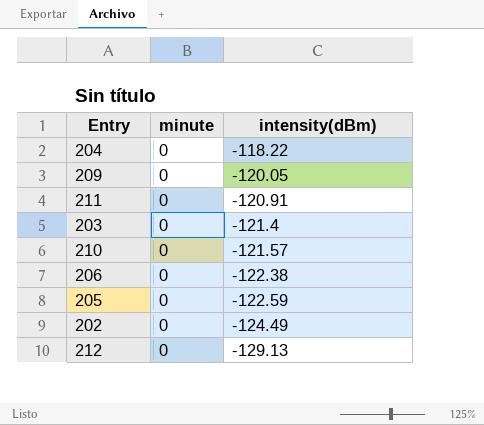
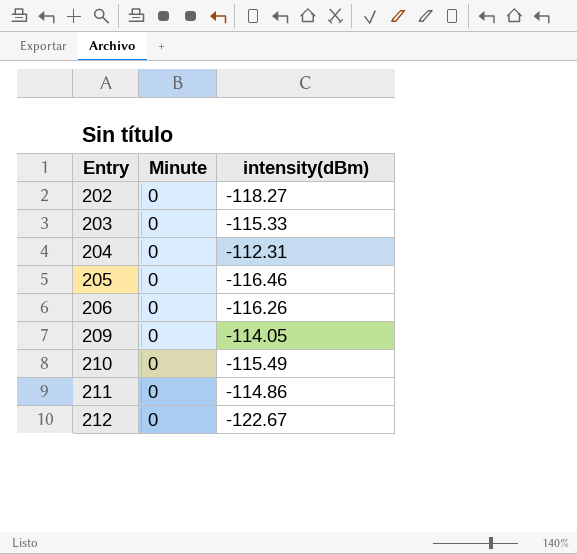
row order: intensity(dBm) descending -> Entry ascending
column name: minute -> Minute
202 | intensity(dBm): -124.49 -> -118.27
203 | intensity(dBm): -121.4 -> -115.33
204 | intensity(dBm): -118.22 -> -112.31
205 | intensity(dBm): -122.59 -> -116.46
206 | intensity(dBm): -122.38 -> -116.26
209 | intensity(dBm): -120.05 -> -114.05
210 | intensity(dBm): -121.57 -> -115.49
211 | intensity(dBm): -120.91 -> -114.86
212 | intensity(dBm): -129.13 -> -122.67

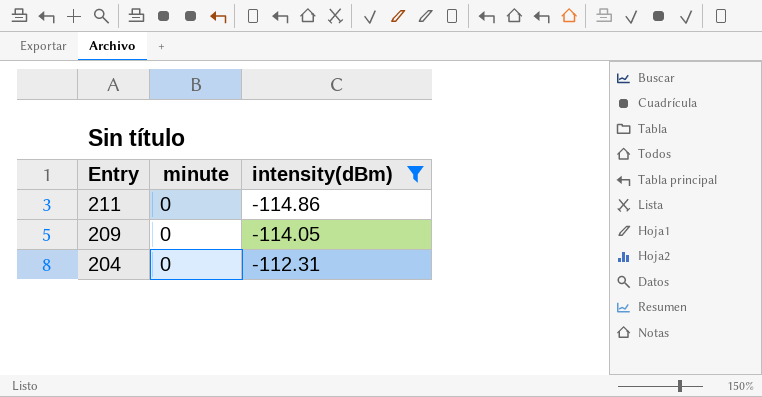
filter: none -> intensity(dBm) >= -114.86
row order: Entry ascending -> Entry descending
column name: Minute -> minute

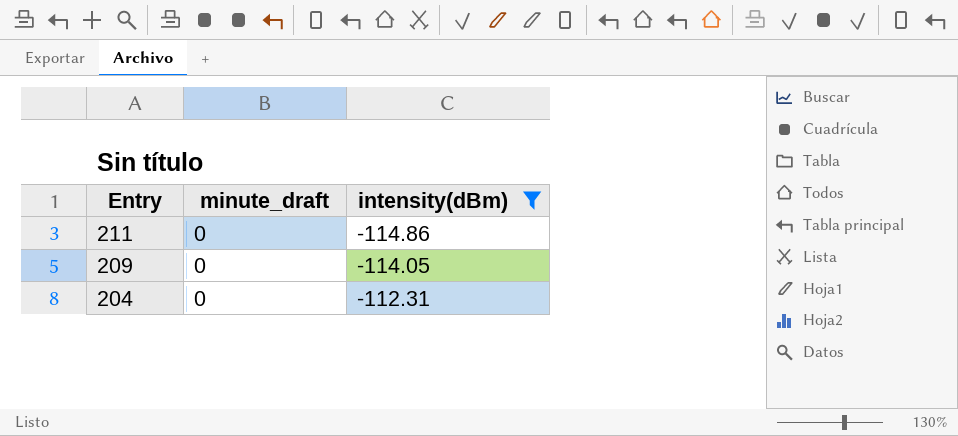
column name: minute -> minute_draft

